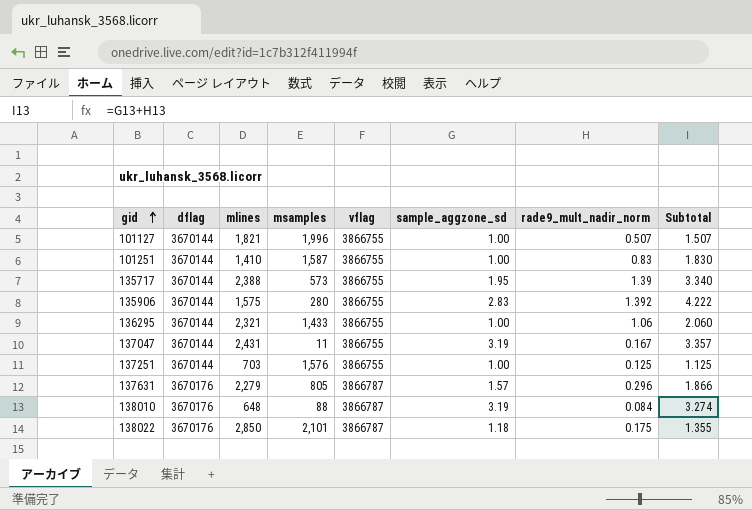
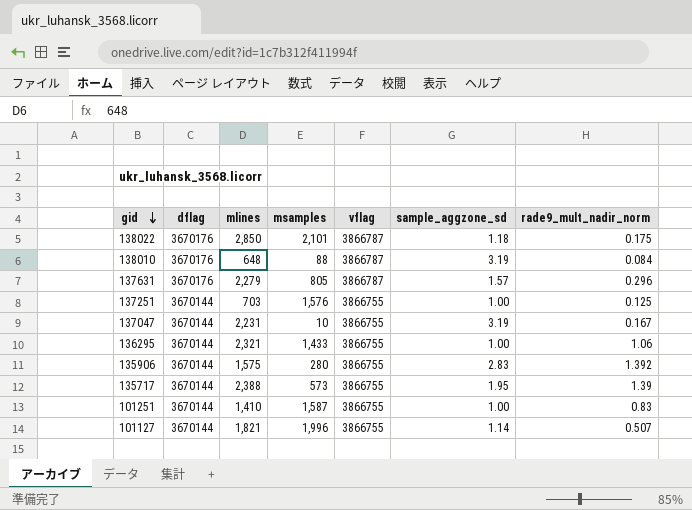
row order: gid ascending -> gid descending
column Subtotal | formula: [sample_aggzone_sd] + [rade9_mult_nadir_norm] -> none
137047 | mlines: 2,431 -> 2,231
137047 | msamples: 11 -> 10
101127 | sample_aggzone_sd: 1.00 -> 1.14

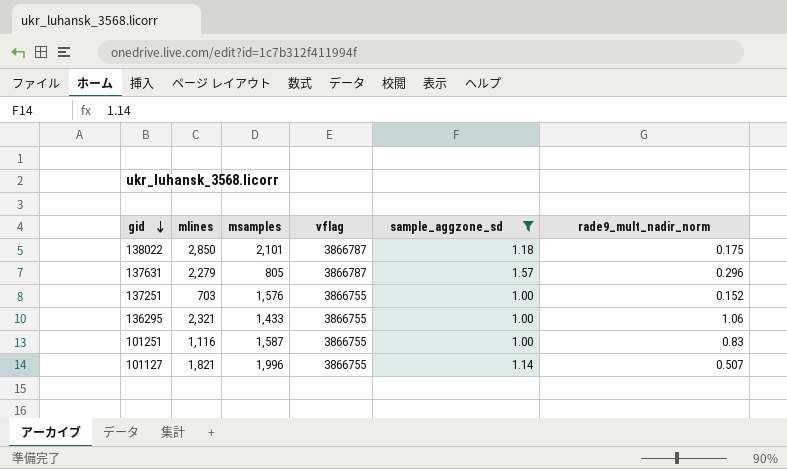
filter: none -> sample_aggzone_sd <= 1.57
column dflag | position: 2 -> none
137251 | rade9_mult_nadir_norm: 0.125 -> 0.152
101251 | mlines: 1,410 -> 1,116

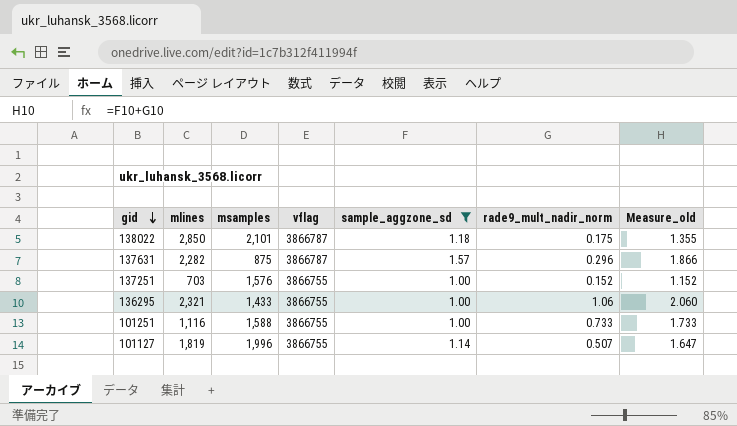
column Measure_old | formula: none -> [sample_aggzone_sd] + [rade9_mult_nadir_norm]
137631 | mlines: 2,279 -> 2,282
137631 | msamples: 805 -> 875
101251 | msamples: 1,587 -> 1,588
101251 | rade9_mult_nadir_norm: 0.83 -> 0.733
101127 | mlines: 1,821 -> 1,819

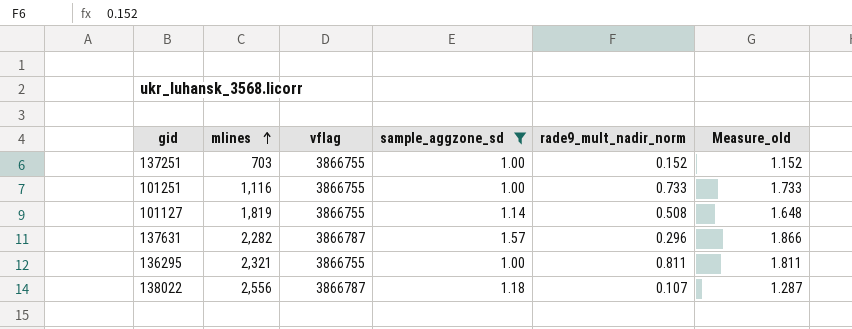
row order: gid descending -> mlines ascending
column msamples | position: 3 -> none
101127 | rade9_mult_nadir_norm: 0.507 -> 0.508
101127 | Measure_old: 1.647 -> 1.648
136295 | rade9_mult_nadir_norm: 1.06 -> 0.811
136295 | Measure_old: 2.060 -> 1.811
138022 | mlines: 2,850 -> 2,556
138022 | rade9_mult_nadir_norm: 0.175 -> 0.107
138022 | Measure_old: 1.355 -> 1.287

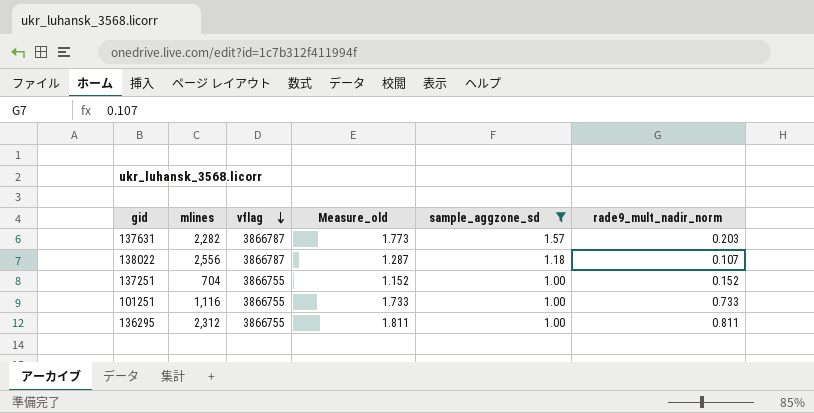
row order: mlines ascending -> vflag descending
column Measure_old | position: 6 -> 4
row 101127: 1,819 | 3866755 | 1.14 | 0.508 | 1.648 -> none
137631 | Measure_old: 1.866 -> 1.773
137631 | rade9_mult_nadir_norm: 0.296 -> 0.203
137251 | mlines: 703 -> 704
136295 | mlines: 2,321 -> 2,312

